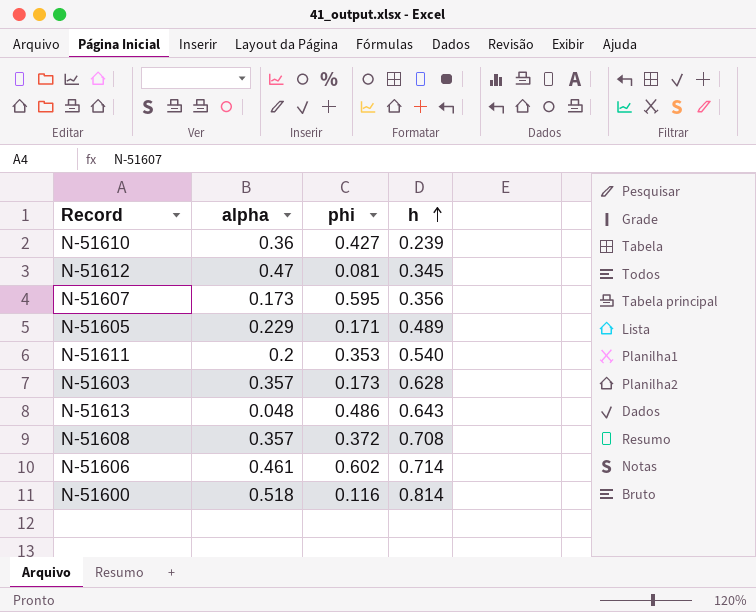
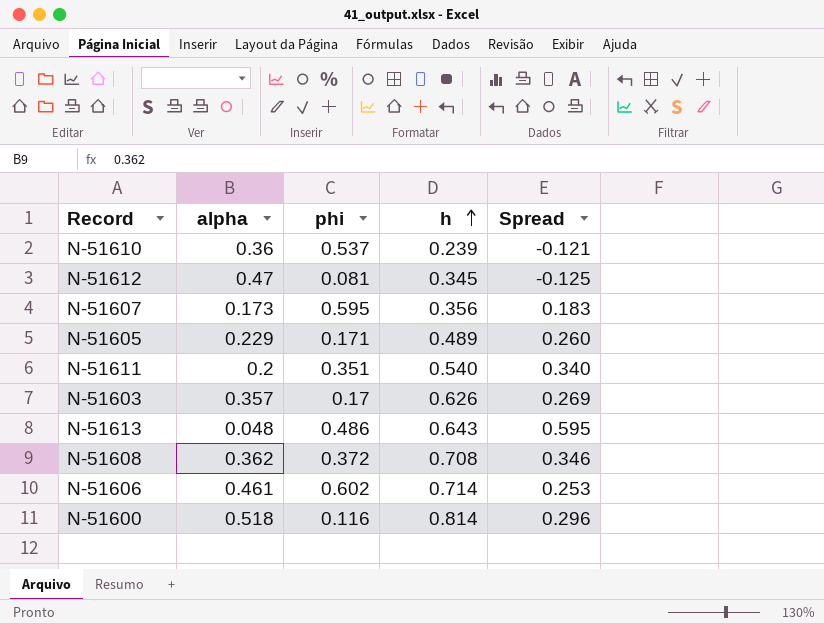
column Spread | formula: none -> [h] - [alpha]
N-51610 | phi: 0.427 -> 0.537
N-51611 | phi: 0.353 -> 0.351
N-51603 | phi: 0.173 -> 0.17
N-51603 | h: 0.628 -> 0.626
N-51608 | alpha: 0.357 -> 0.362

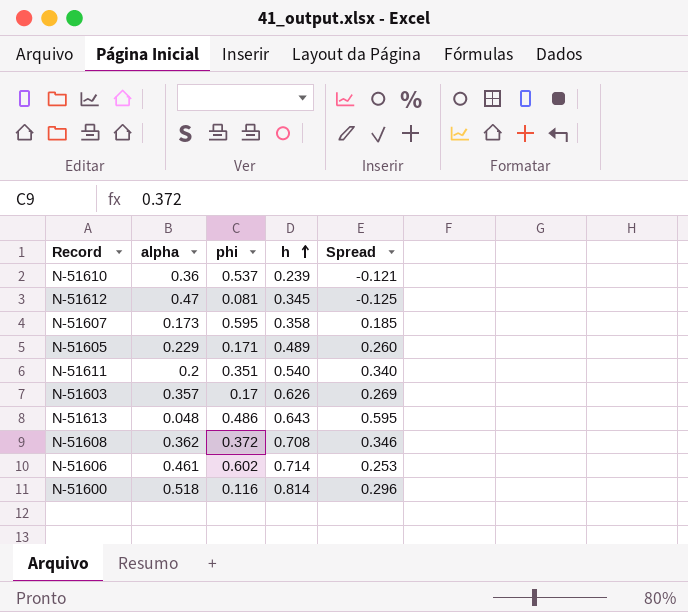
N-51607 | h: 0.356 -> 0.358
N-51607 | Spread: 0.183 -> 0.185

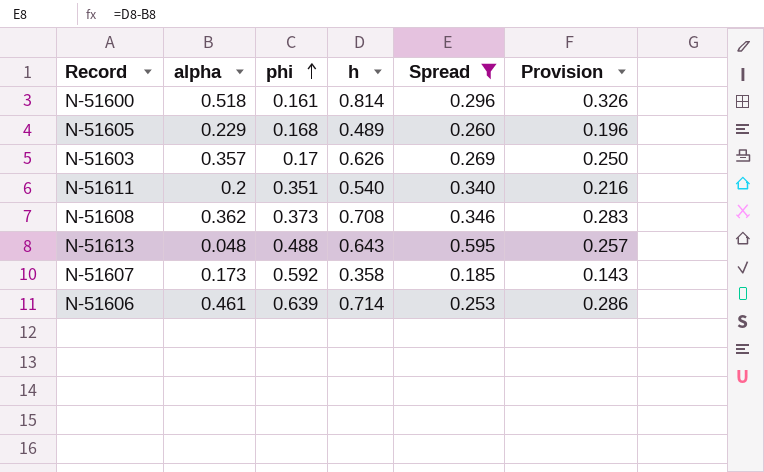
filter: none -> Spread >= 0.185
row order: h ascending -> phi ascending
column Provision | formula: none -> [h] * 0.4
N-51600 | phi: 0.116 -> 0.161
N-51605 | phi: 0.171 -> 0.168
N-51608 | phi: 0.372 -> 0.373
N-51613 | phi: 0.486 -> 0.488
N-51607 | phi: 0.595 -> 0.592
N-51606 | phi: 0.602 -> 0.639

